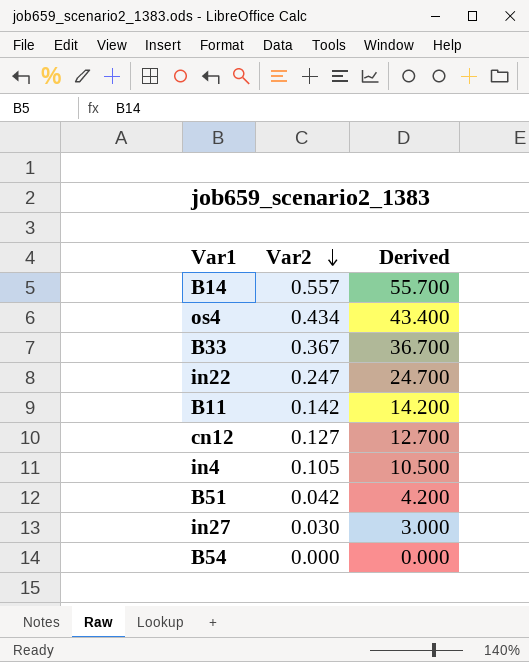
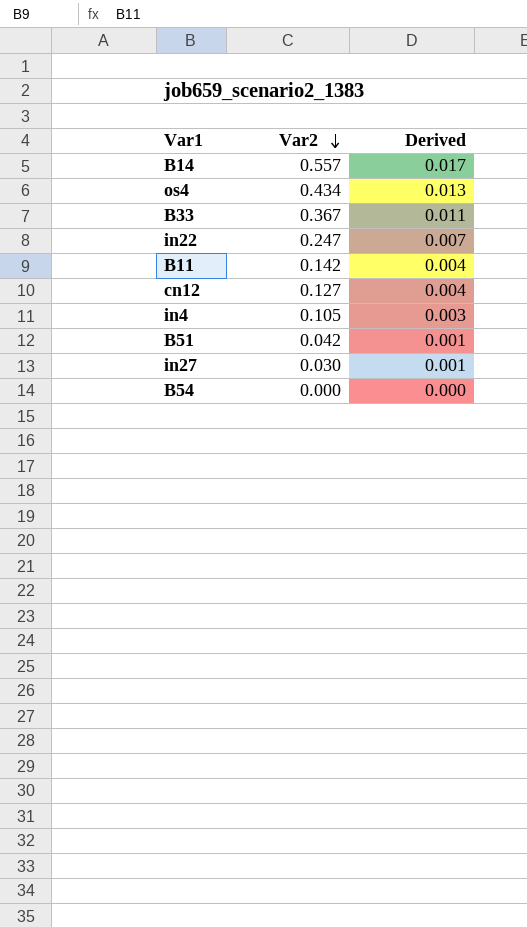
column Derived | formula: [Var2] * 100 -> [Var2] * 0.03

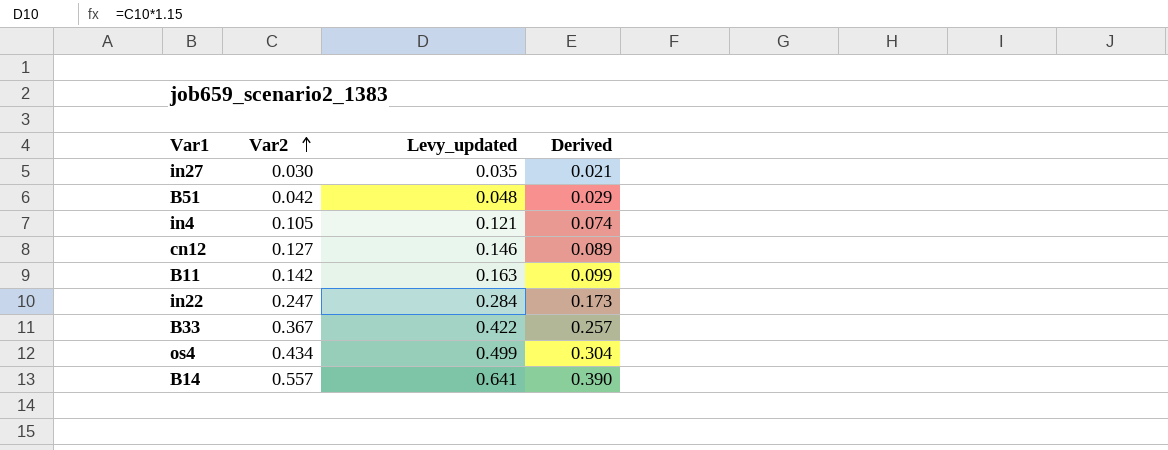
row order: Var2 descending -> Var2 ascending
column Levy_updated | formula: none -> [Var2] * 1.15
column Derived | formula: [Var2] * 0.03 -> [Var2] * 0.7
row B54: 0.000 | 0.000 -> none

